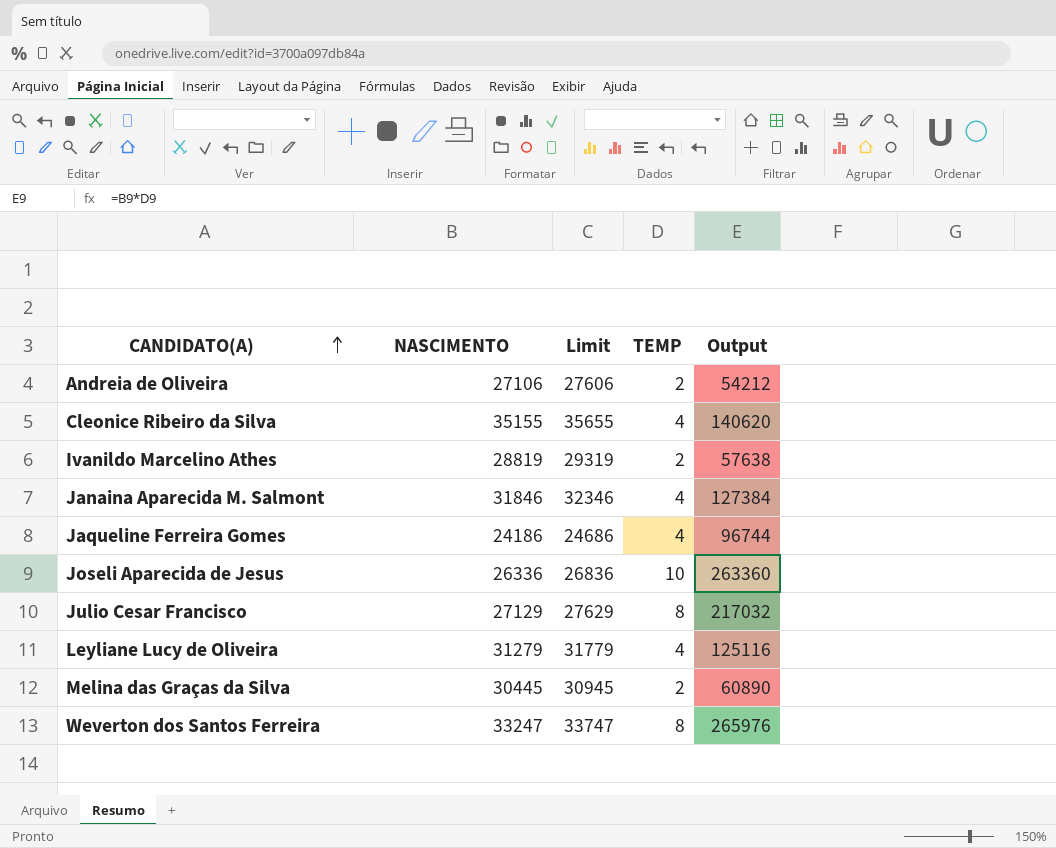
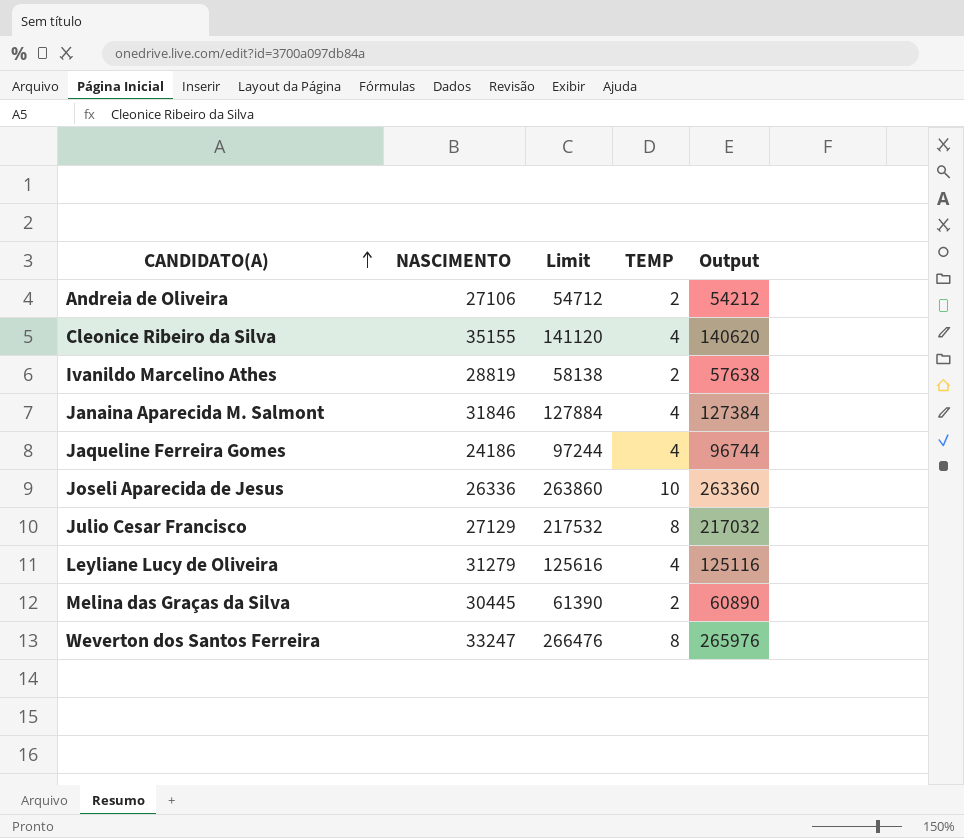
column Limit | formula: [NASCIMENTO] + 500 -> [Output] + 500

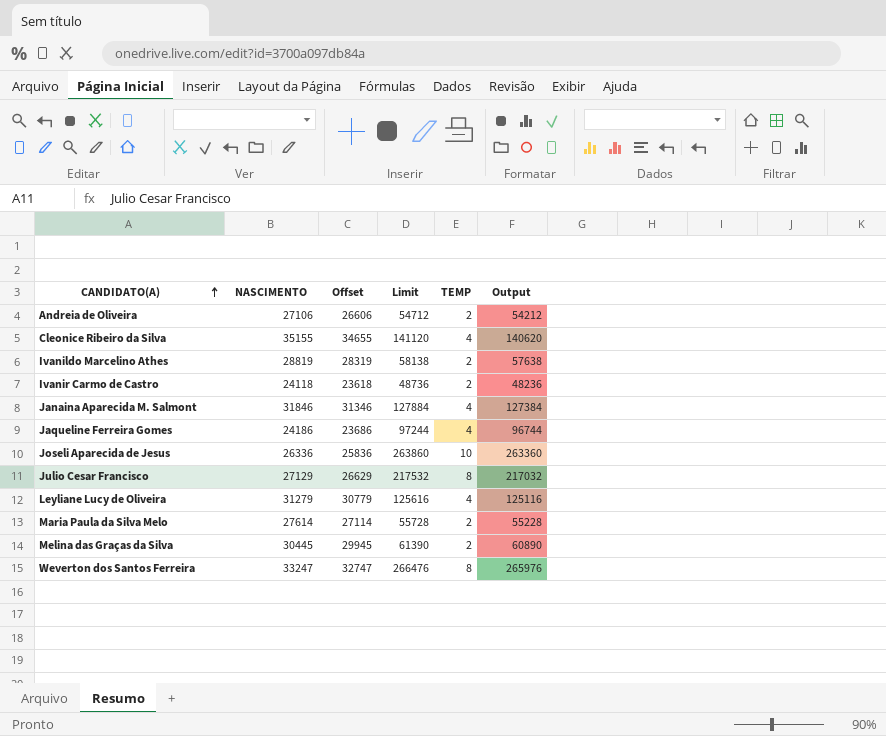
column Offset | formula: none -> [NASCIMENTO] - 500
row Ivanir Carmo de Castro: none -> 24118 | 23618 | 48736 | 2 | 48236
row Maria Paula da Silva Melo: none -> 27614 | 27114 | 55728 | 2 | 55228

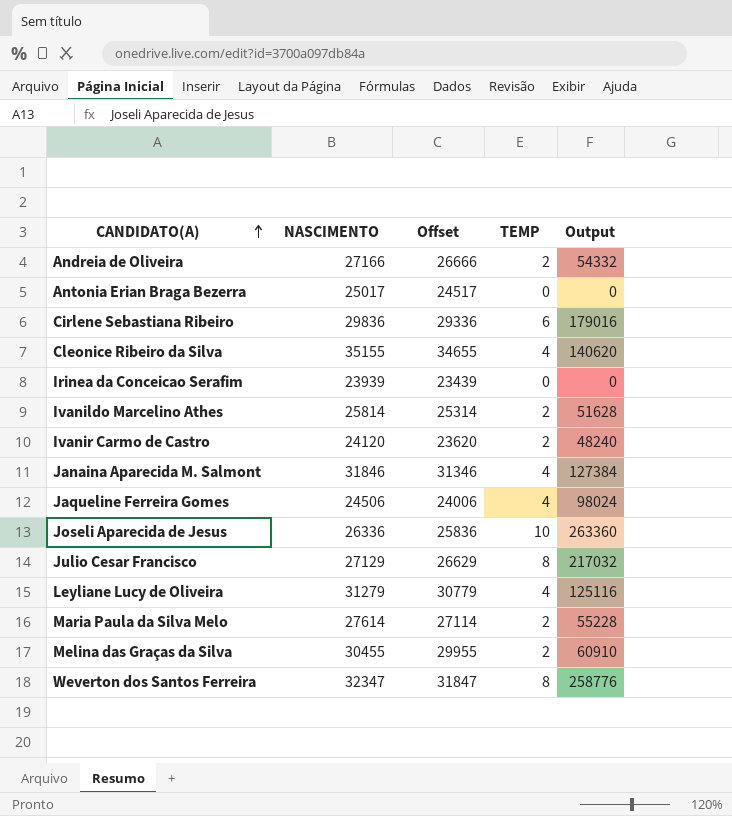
column Limit | formula: [Output] + 500 -> none
Andreia de Oliveira | NASCIMENTO: 27106 -> 27166
Andreia de Oliveira | Offset: 26606 -> 26666
Andreia de Oliveira | Output: 54212 -> 54332
row Antonia Erian Braga Bezerra: none -> 25017 | 24517 | 0 | 0
row Cirlene Sebastiana Ribeiro: none -> 29836 | 29336 | 6 | 179016
row Irinea da Conceicao Serafim: none -> 23939 | 23439 | 0 | 0
Ivanildo Marcelino Athes | NASCIMENTO: 28819 -> 25814
Ivanildo Marcelino Athes | Offset: 28319 -> 25314
Ivanildo Marcelino Athes | Output: 57638 -> 51628
Ivanir Carmo de Castro | NASCIMENTO: 24118 -> 24120
Ivanir Carmo de Castro | Offset: 23618 -> 23620
Ivanir Carmo de Castro | Output: 48236 -> 48240
Jaqueline Ferreira Gomes | NASCIMENTO: 24186 -> 24506
Jaqueline Ferreira Gomes | Offset: 23686 -> 24006
Jaqueline Ferreira Gomes | Output: 96744 -> 98024
Melina das Graças da Silva | NASCIMENTO: 30445 -> 30455
Melina das Graças da Silva | Offset: 29945 -> 29955
Melina das Graças da Silva | Output: 60890 -> 60910
Weverton dos Santos Ferreira | NASCIMENTO: 33247 -> 32347
Weverton dos Santos Ferreira | Offset: 32747 -> 31847
Weverton dos Santos Ferreira | Output: 265976 -> 258776

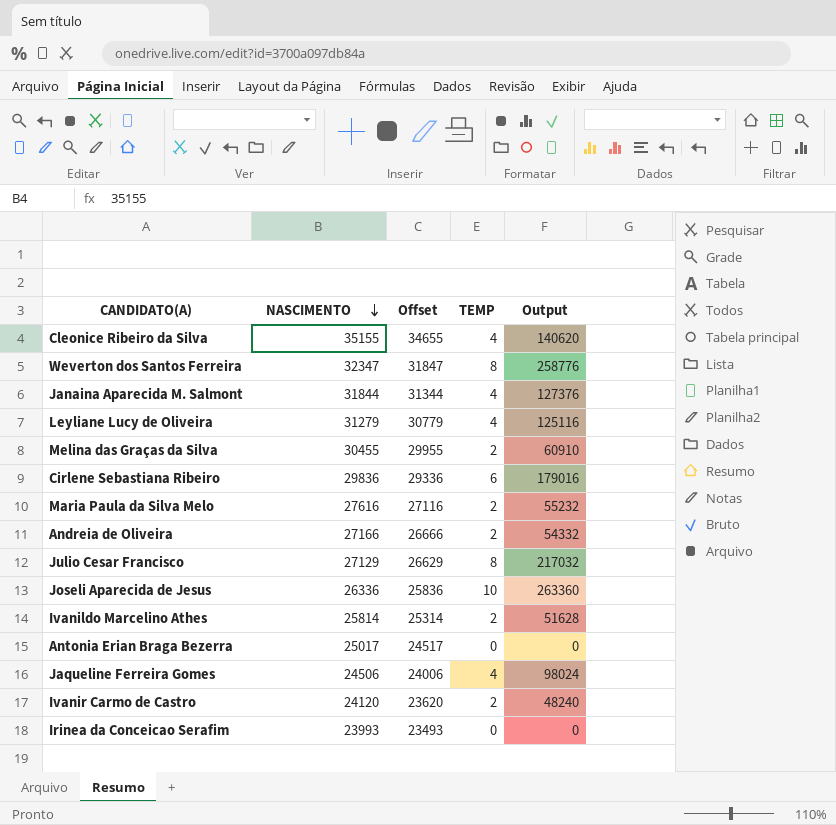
row order: CANDIDATO(A) ascending -> NASCIMENTO descending
Janaina Aparecida M. Salmont | NASCIMENTO: 31846 -> 31844
Janaina Aparecida M. Salmont | Offset: 31346 -> 31344
Janaina Aparecida M. Salmont | Output: 127384 -> 127376
Maria Paula da Silva Melo | NASCIMENTO: 27614 -> 27616
Maria Paula da Silva Melo | Offset: 27114 -> 27116
Maria Paula da Silva Melo | Output: 55228 -> 55232
Irinea da Conceicao Serafim | NASCIMENTO: 23939 -> 23993
Irinea da Conceicao Serafim | Offset: 23439 -> 23493

